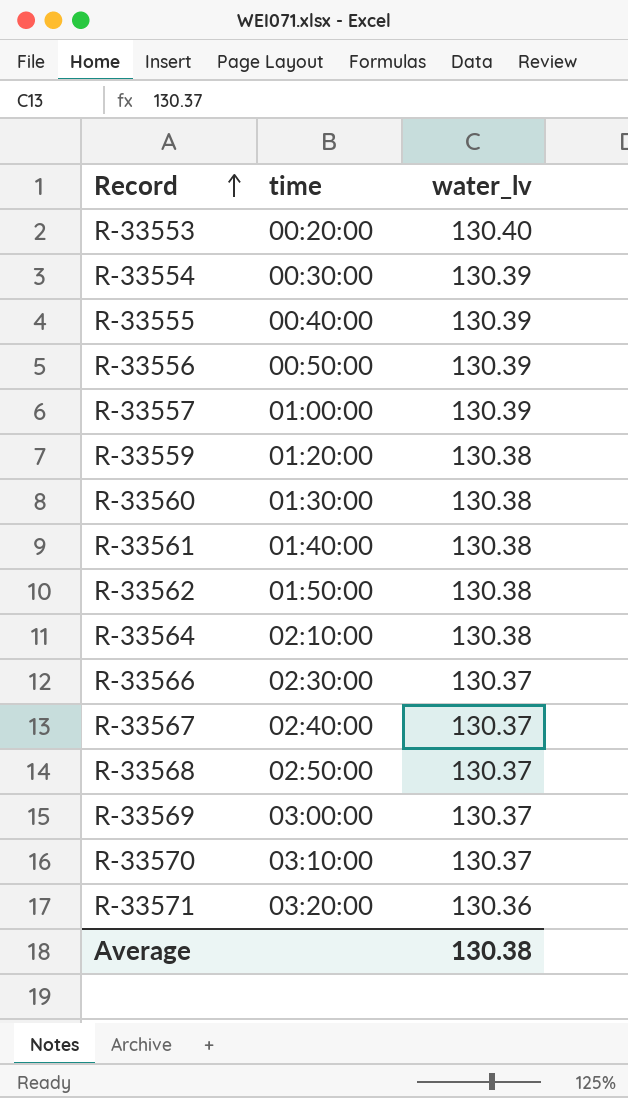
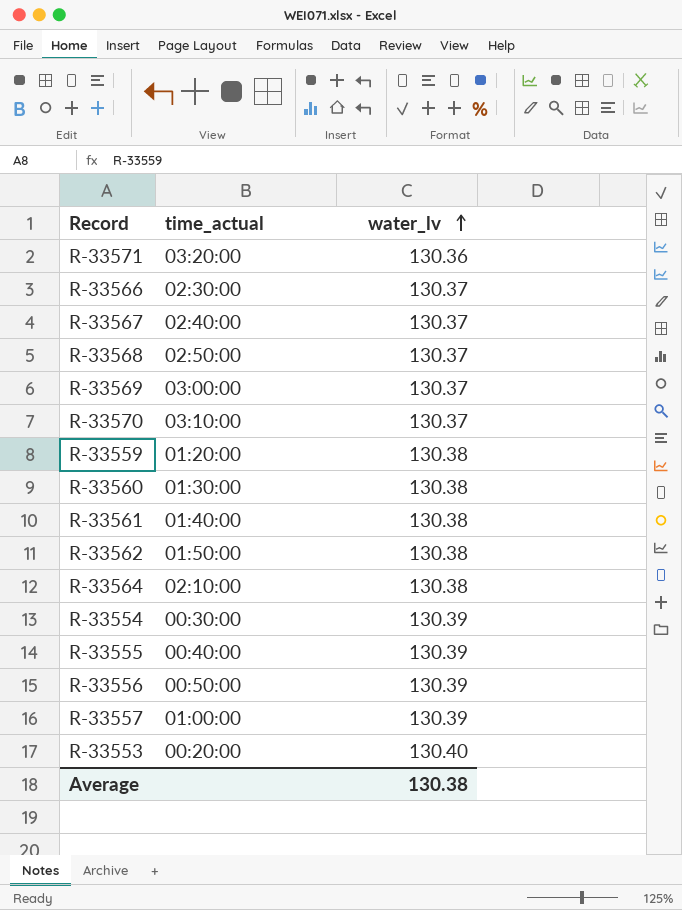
row order: Record ascending -> water_lv ascending
column name: time -> time_actual

